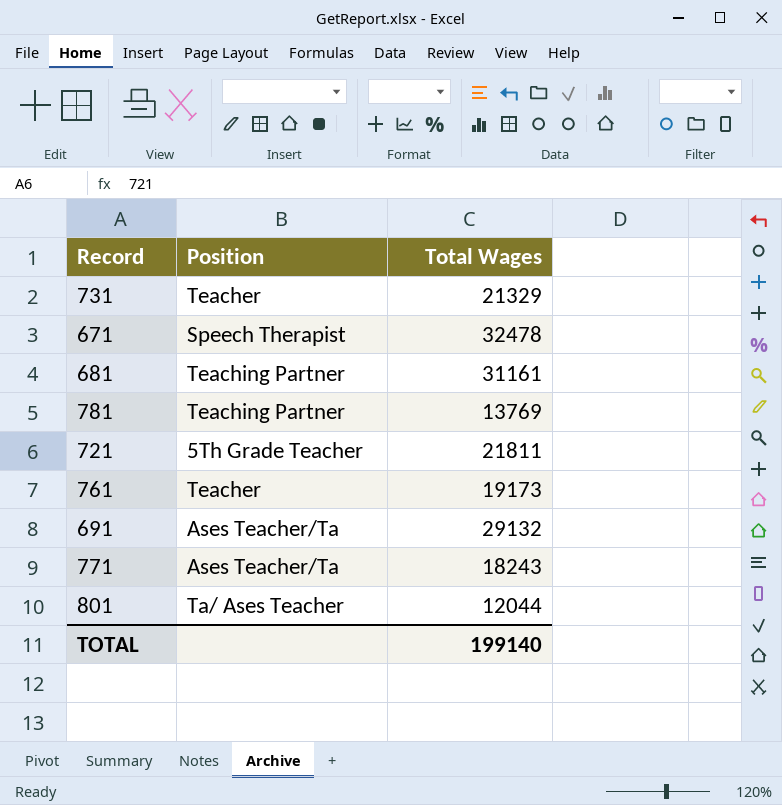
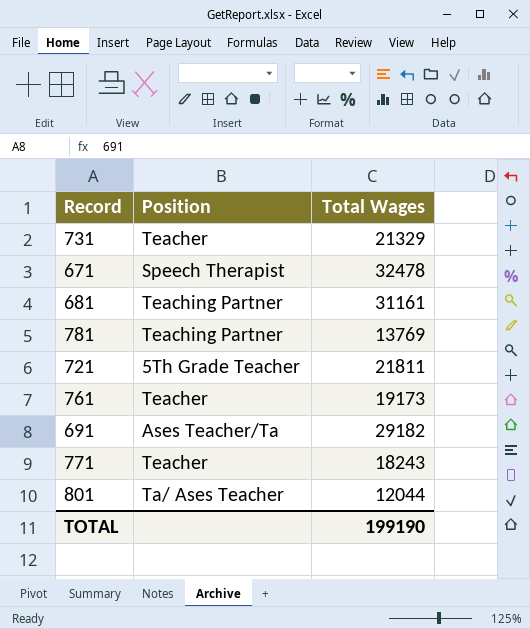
691 | Total Wages: 29132 -> 29182
771 | Position: Ases Teacher/Ta -> Teacher
TOTAL | Total Wages: 199140 -> 199190

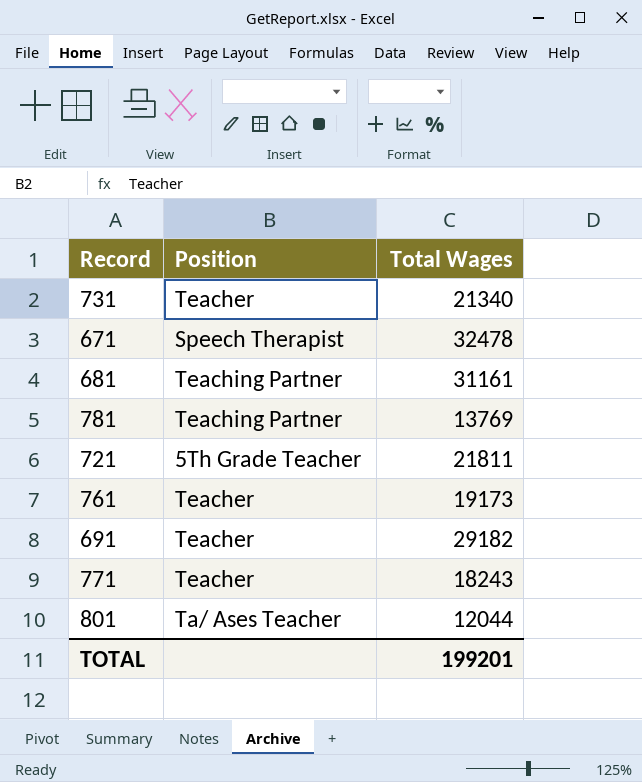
731 | Total Wages: 21329 -> 21340
691 | Position: Ases Teacher/Ta -> Teacher
TOTAL | Total Wages: 199190 -> 199201

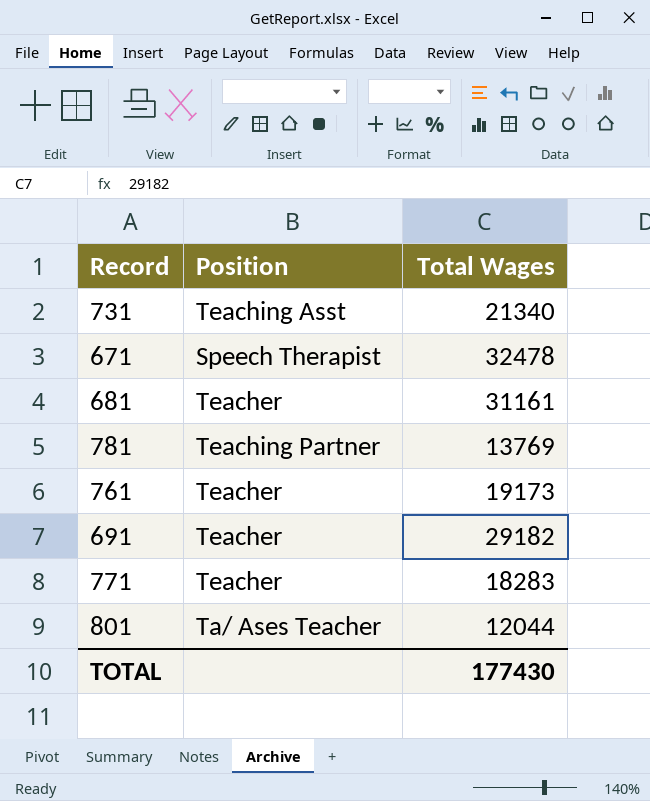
row 721: 5Th Grade Teacher | 21811 -> none
731 | Position: Teacher -> Teaching Asst
681 | Position: Teaching Partner -> Teacher
771 | Total Wages: 18243 -> 18283
TOTAL | Total Wages: 199201 -> 177430

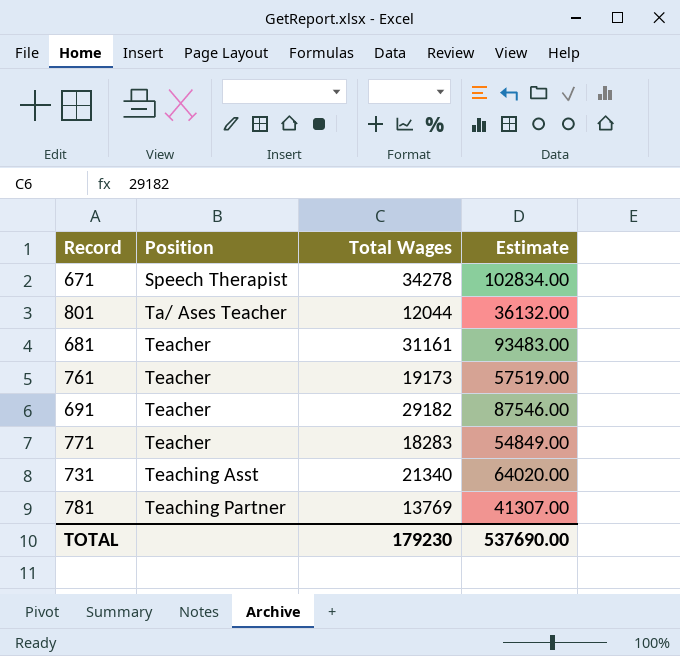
row order: none -> Position ascending
column Estimate | formula: none -> [Total Wages] * 3
671 | Total Wages: 32478 -> 34278
TOTAL | Total Wages: 177430 -> 179230

